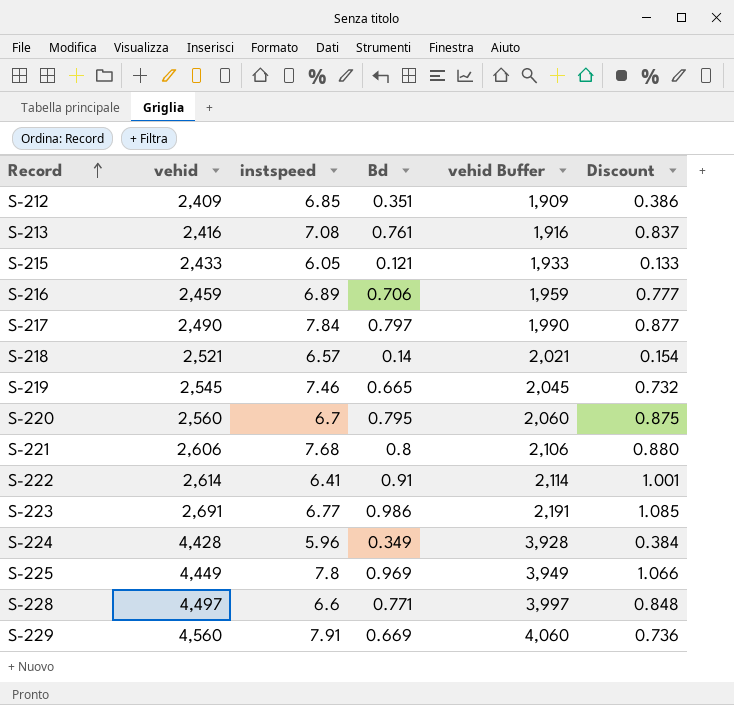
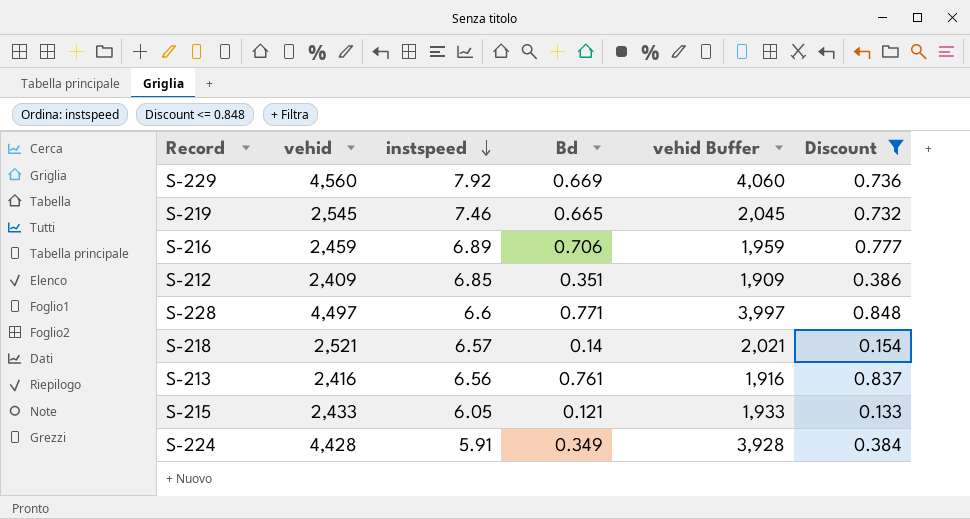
filter: none -> Discount <= 0.848
row order: Record ascending -> instspeed descending
S-229 | instspeed: 7.91 -> 7.92
S-213 | instspeed: 7.08 -> 6.56
S-224 | instspeed: 5.96 -> 5.91

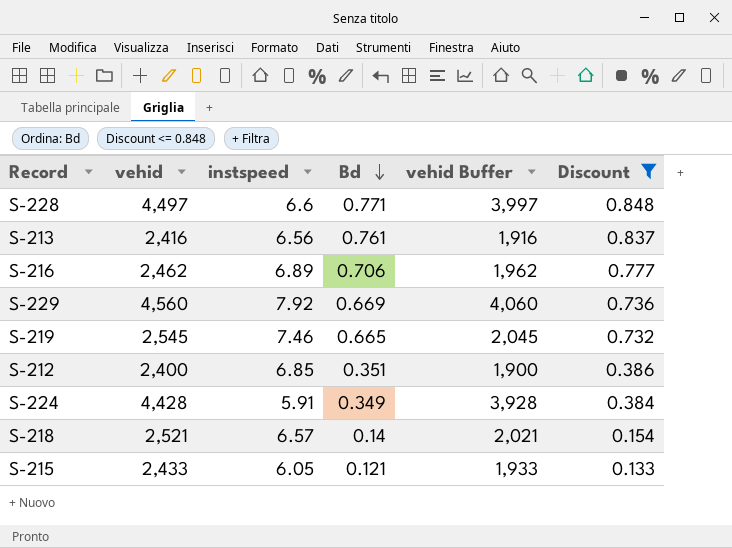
row order: instspeed descending -> Bd descending
S-216 | vehid: 2,459 -> 2,462
S-216 | vehid Buffer: 1,959 -> 1,962
S-212 | vehid: 2,409 -> 2,400
S-212 | vehid Buffer: 1,909 -> 1,900

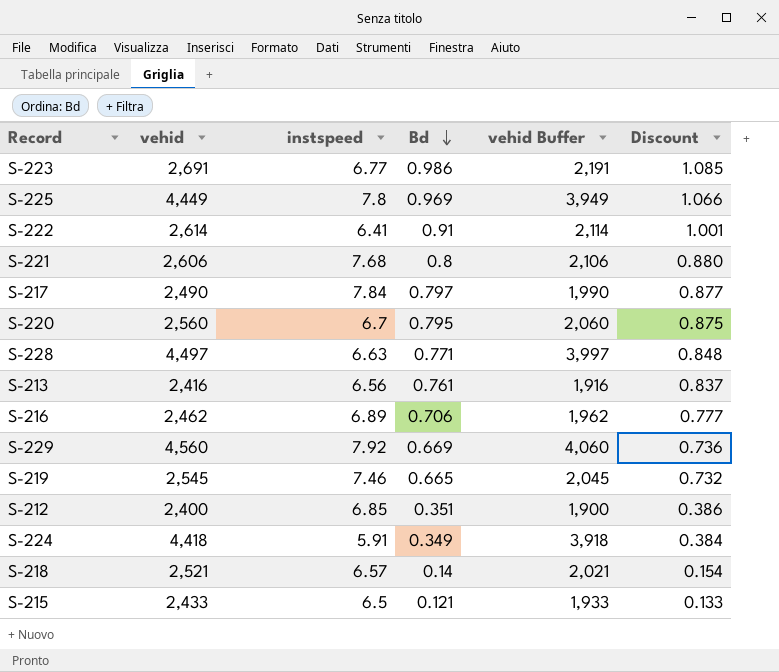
filter: Discount <= 0.848 -> none
S-228 | instspeed: 6.6 -> 6.63
S-224 | vehid: 4,428 -> 4,418
S-224 | vehid Buffer: 3,928 -> 3,918
S-215 | instspeed: 6.05 -> 6.5

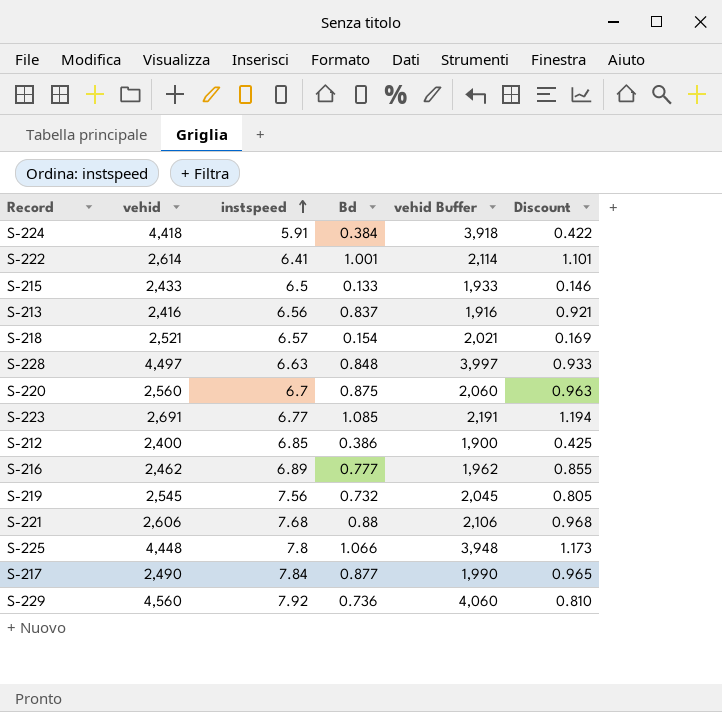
row order: Bd descending -> instspeed ascending
S-224 | Bd: 0.349 -> 0.384
S-224 | Discount: 0.384 -> 0.422
S-222 | Bd: 0.91 -> 1.001
S-222 | Discount: 1.001 -> 1.101
S-215 | Bd: 0.121 -> 0.133
S-215 | Discount: 0.133 -> 0.146
S-213 | Bd: 0.761 -> 0.837
S-213 | Discount: 0.837 -> 0.921
S-218 | Bd: 0.14 -> 0.154
S-218 | Discount: 0.154 -> 0.169
S-228 | Bd: 0.771 -> 0.848
S-228 | Discount: 0.848 -> 0.933
S-220 | Bd: 0.795 -> 0.875
S-220 | Discount: 0.875 -> 0.963
S-223 | Bd: 0.986 -> 1.085
S-223 | Discount: 1.085 -> 1.194
S-212 | Bd: 0.351 -> 0.386
S-212 | Discount: 0.386 -> 0.425
S-216 | Bd: 0.706 -> 0.777
S-216 | Discount: 0.777 -> 0.855
S-219 | instspeed: 7.46 -> 7.56
S-219 | Bd: 0.665 -> 0.732
S-219 | Discount: 0.732 -> 0.805
S-221 | Bd: 0.8 -> 0.88
S-221 | Discount: 0.880 -> 0.968
S-225 | vehid: 4,449 -> 4,448
S-225 | Bd: 0.969 -> 1.066
S-225 | vehid Buffer: 3,949 -> 3,948
S-225 | Discount: 1.066 -> 1.173
S-217 | Bd: 0.797 -> 0.877
S-217 | Discount: 0.877 -> 0.965
S-229 | Bd: 0.669 -> 0.736
S-229 | Discount: 0.736 -> 0.810

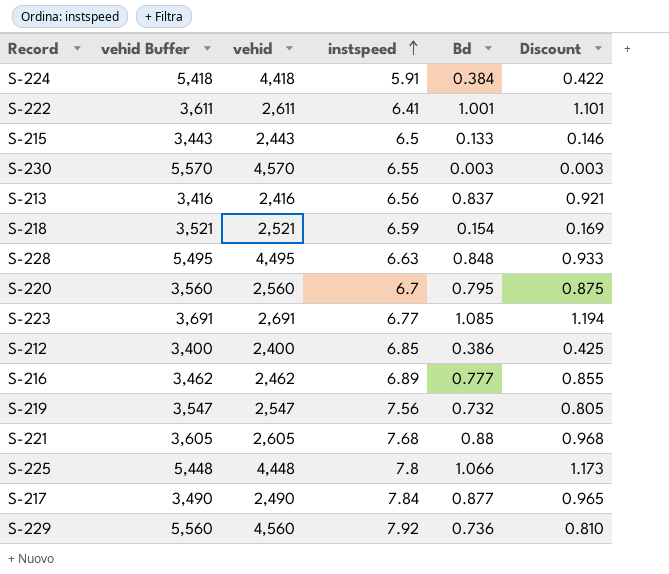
column vehid Buffer | formula: [vehid] - 500 -> [vehid] + 1000
column vehid Buffer | position: 5 -> 2
S-222 | vehid: 2,614 -> 2,611
S-215 | vehid: 2,433 -> 2,443
row S-230: none -> 5,570 | 4,570 | 6.55 | 0.003 | 0.003
S-218 | instspeed: 6.57 -> 6.59
S-228 | vehid: 4,497 -> 4,495
S-220 | Bd: 0.875 -> 0.795
S-220 | Discount: 0.963 -> 0.875
S-219 | vehid: 2,545 -> 2,547
S-221 | vehid: 2,606 -> 2,605

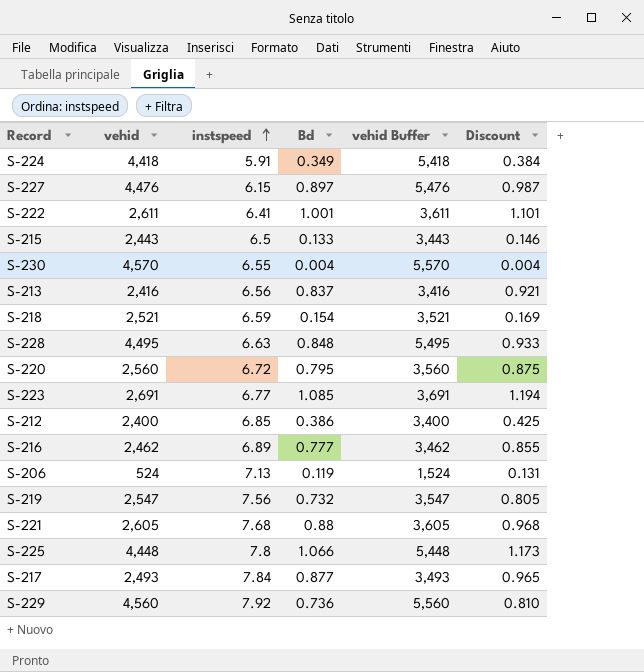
column vehid Buffer | position: 2 -> 5
S-224 | Bd: 0.384 -> 0.349
S-224 | Discount: 0.422 -> 0.384
row S-227: none -> 4,476 | 6.15 | 0.897 | 5,476 | 0.987
S-230 | Bd: 0.003 -> 0.004
S-230 | Discount: 0.003 -> 0.004
S-220 | instspeed: 6.7 -> 6.72
row S-206: none -> 524 | 7.13 | 0.119 | 1,524 | 0.131
S-217 | vehid: 2,490 -> 2,493
S-217 | vehid Buffer: 3,490 -> 3,493

